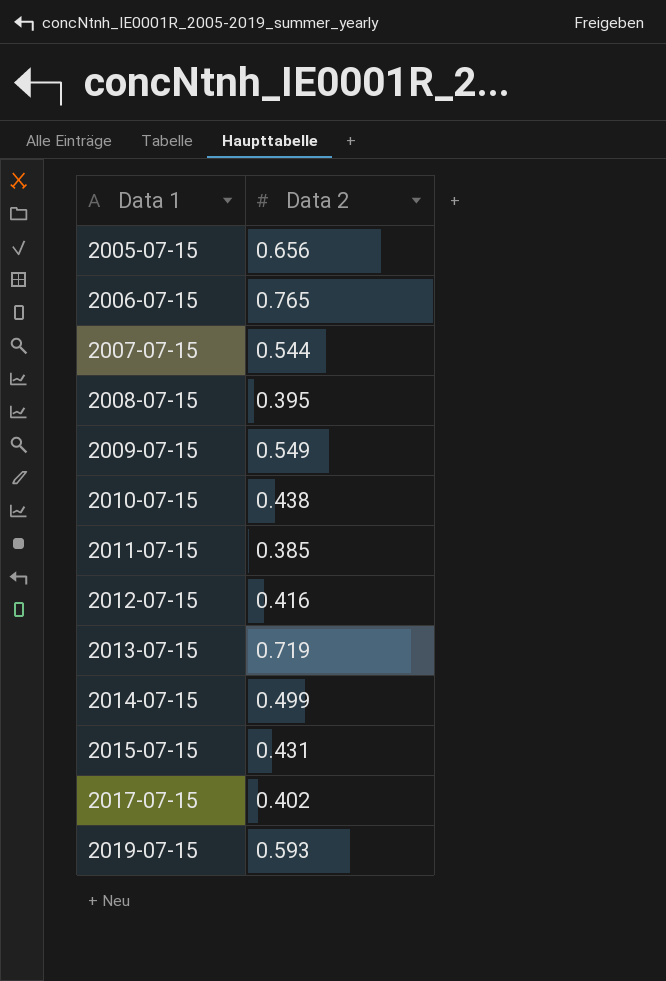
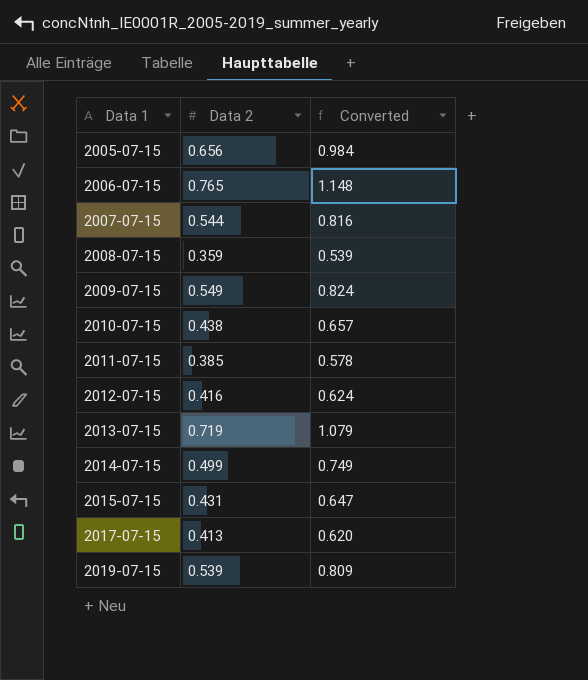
column Converted | formula: none -> [Data 2] * 1.5
2008-07-15 | Data 2: 0.395 -> 0.359
2017-07-15 | Data 2: 0.402 -> 0.413
2019-07-15 | Data 2: 0.593 -> 0.539

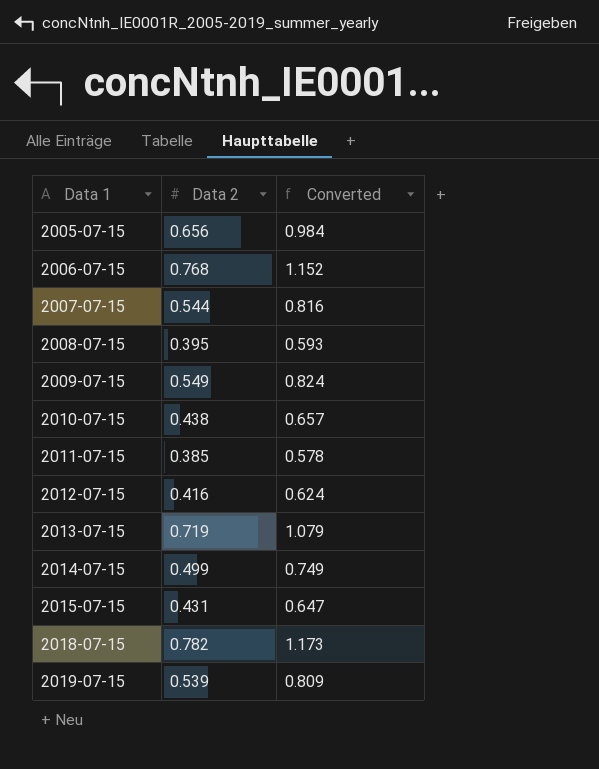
row 2017-07-15: 0.413 | 0.620 -> none
2006-07-15 | Data 2: 0.765 -> 0.768
2006-07-15 | Converted: 1.148 -> 1.152
2008-07-15 | Data 2: 0.359 -> 0.395
2008-07-15 | Converted: 0.539 -> 0.593
row 2018-07-15: none -> 0.782 | 1.173

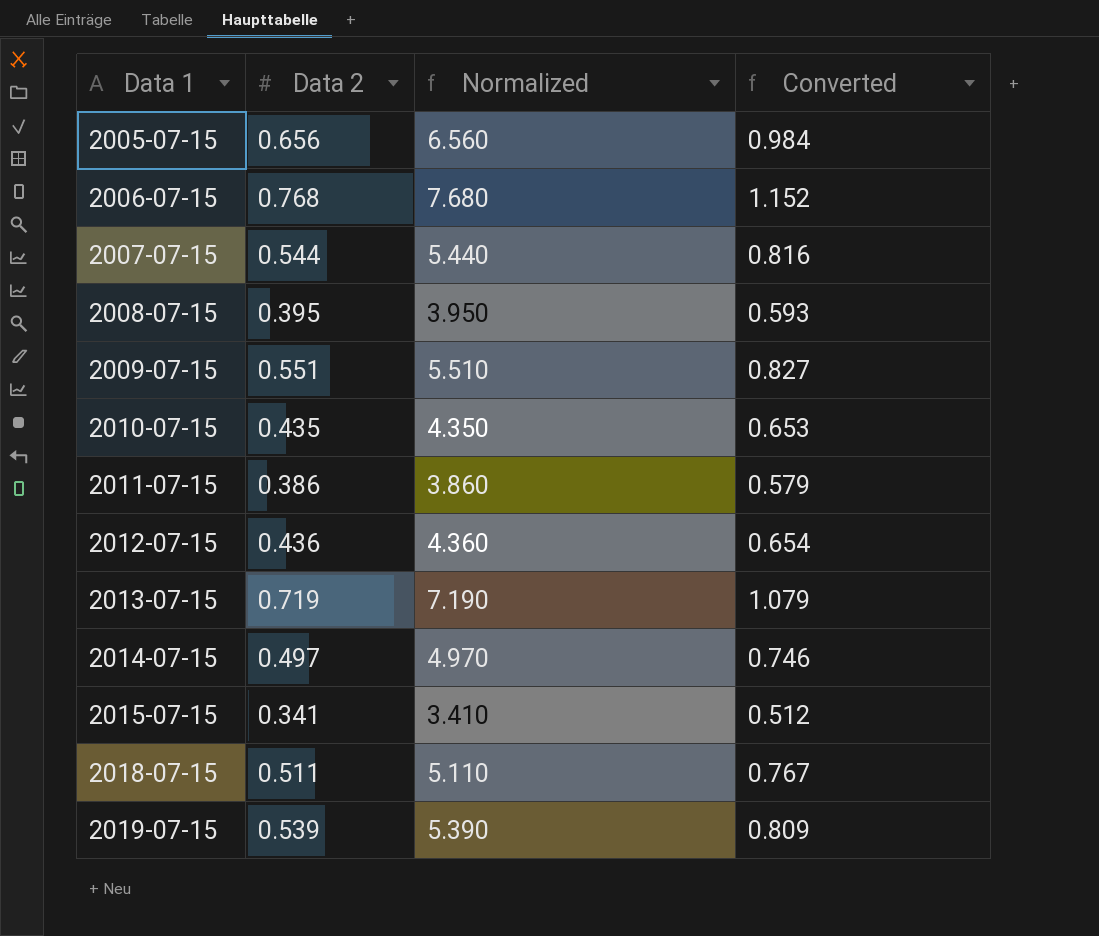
column Normalized | formula: none -> [Data 2] * 10
2009-07-15 | Data 2: 0.549 -> 0.551
2009-07-15 | Converted: 0.824 -> 0.827
2010-07-15 | Data 2: 0.438 -> 0.435
2010-07-15 | Converted: 0.657 -> 0.653
2011-07-15 | Data 2: 0.385 -> 0.386
2011-07-15 | Converted: 0.578 -> 0.579
2012-07-15 | Data 2: 0.416 -> 0.436
2012-07-15 | Converted: 0.624 -> 0.654
2014-07-15 | Data 2: 0.499 -> 0.497
2014-07-15 | Converted: 0.749 -> 0.746
2015-07-15 | Data 2: 0.431 -> 0.341
2015-07-15 | Converted: 0.647 -> 0.512
2018-07-15 | Data 2: 0.782 -> 0.511
2018-07-15 | Converted: 1.173 -> 0.767

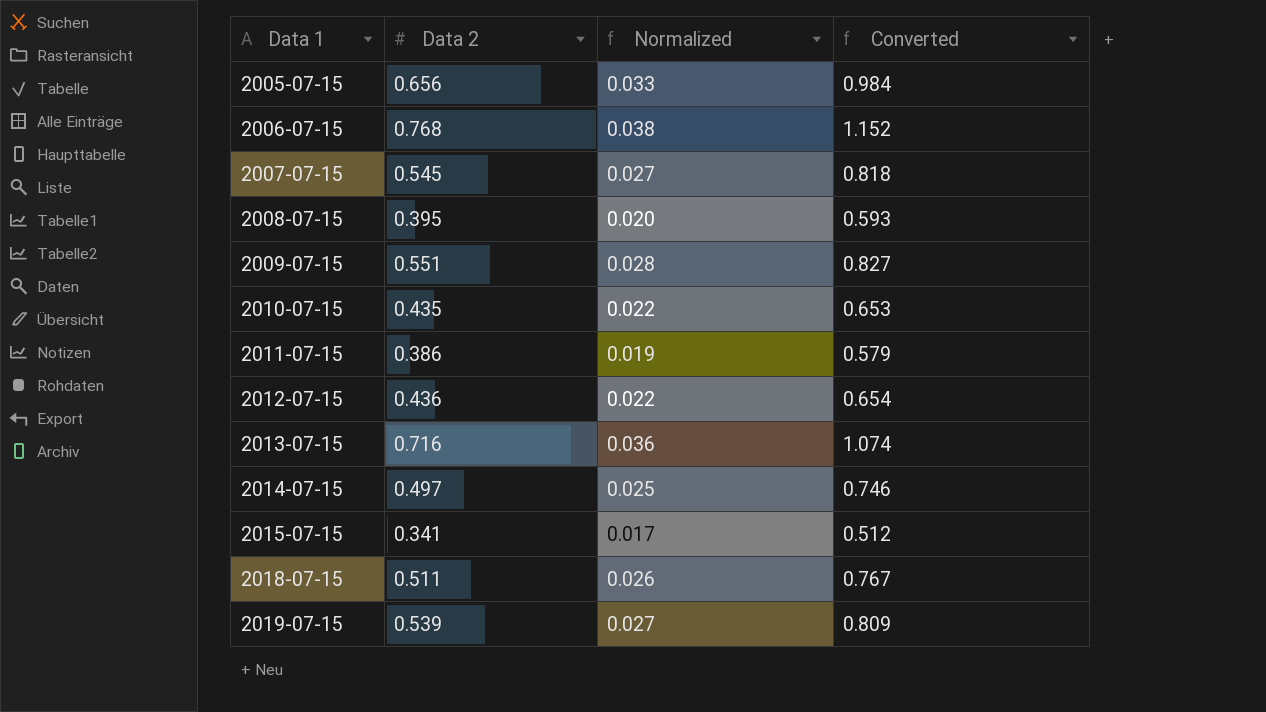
column Normalized | formula: [Data 2] * 10 -> [Data 2] * 0.05
2007-07-15 | Data 2: 0.544 -> 0.545
2007-07-15 | Converted: 0.816 -> 0.818
2013-07-15 | Data 2: 0.719 -> 0.716
2013-07-15 | Converted: 1.079 -> 1.074

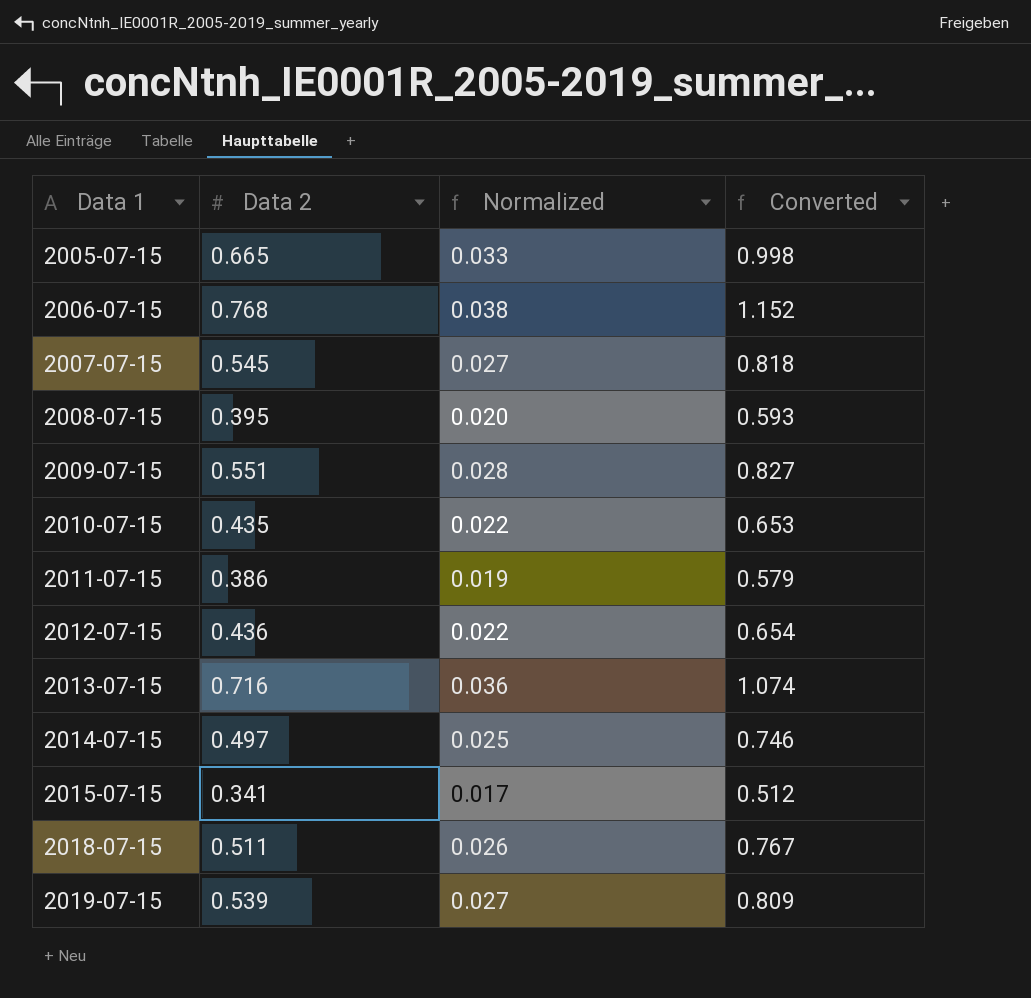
2005-07-15 | Data 2: 0.656 -> 0.665
2005-07-15 | Converted: 0.984 -> 0.998

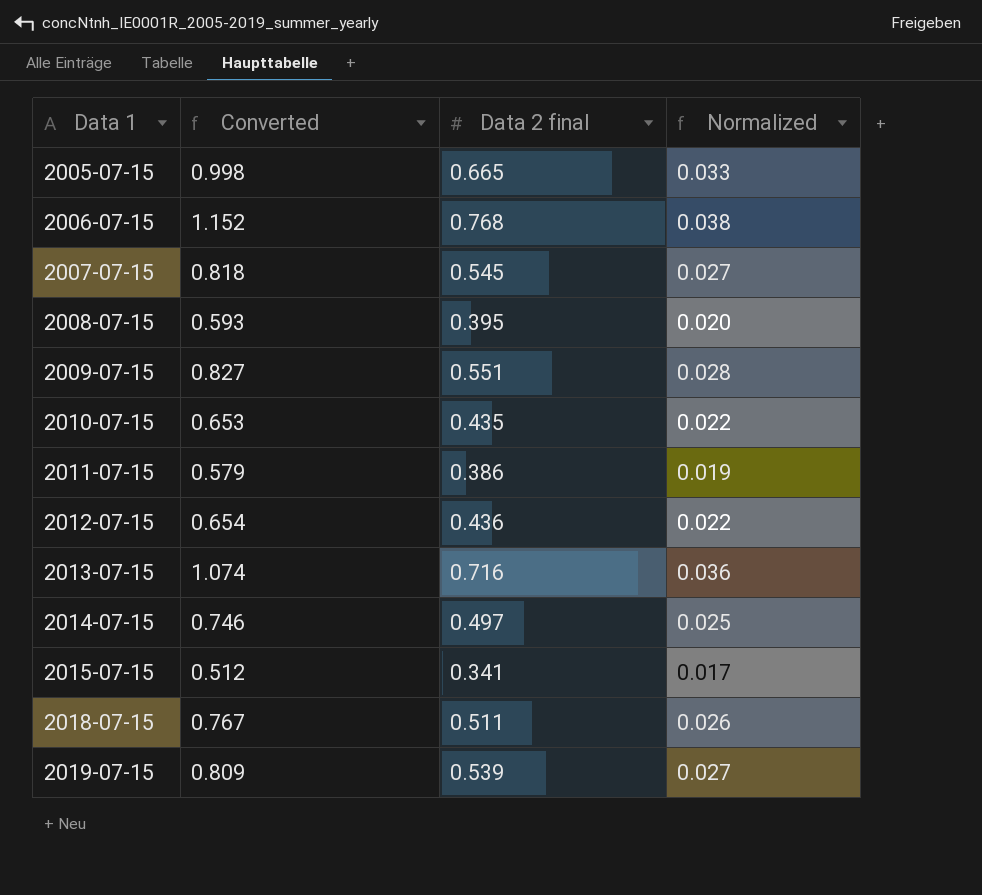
column Converted | position: 4 -> 2
column name: Data 2 -> Data 2 final

